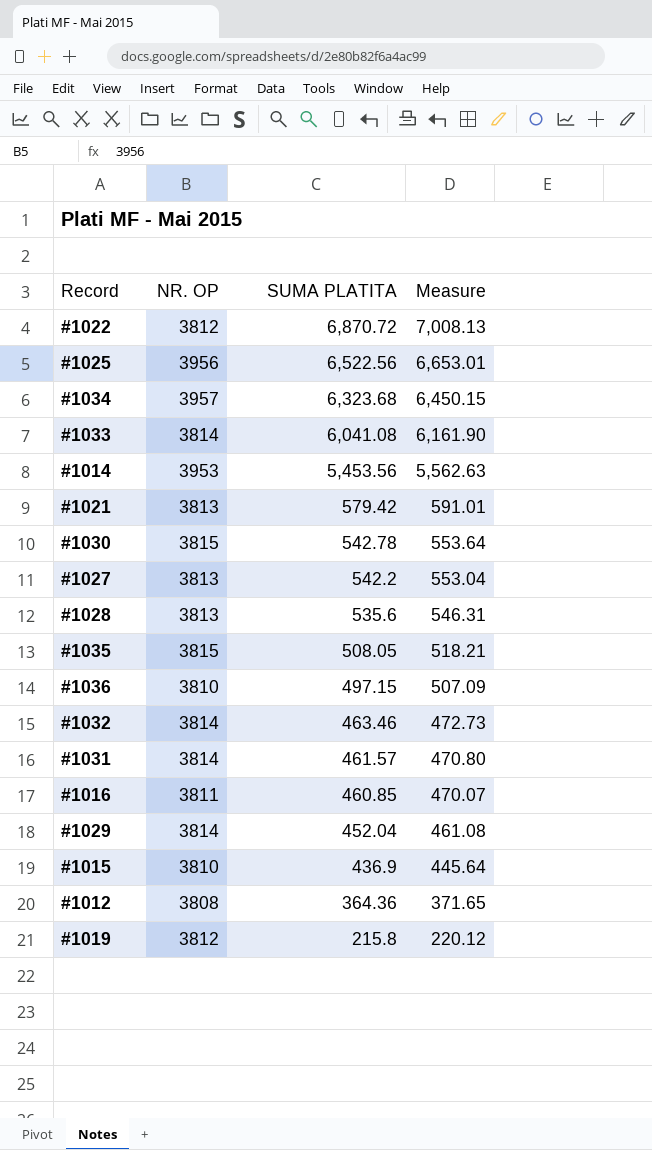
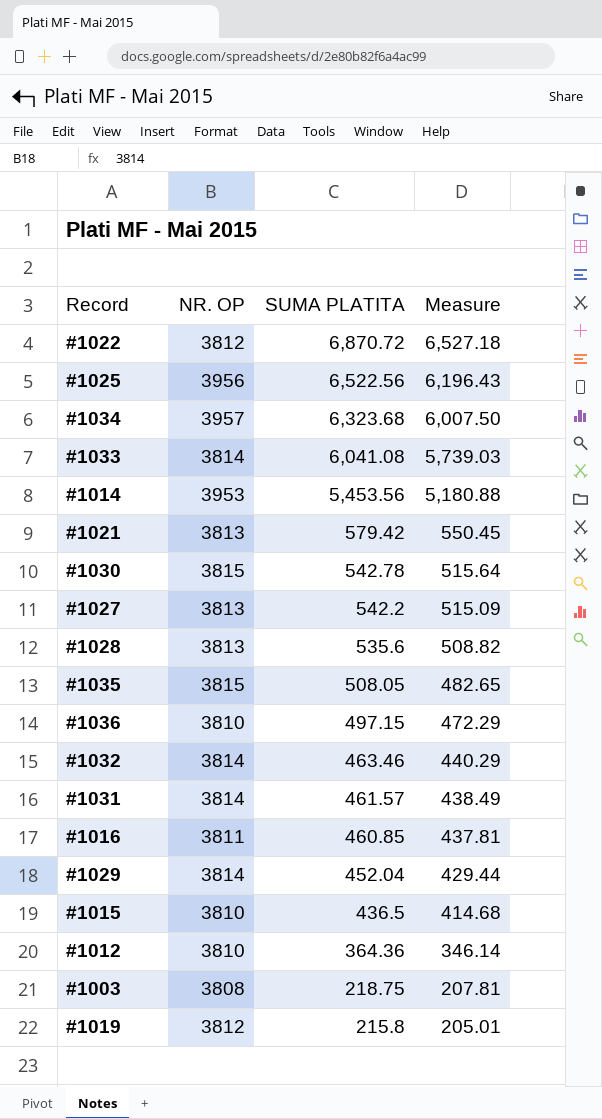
column Measure | formula: [SUMA PLATITA] * 1.02 -> [SUMA PLATITA] * 0.95
#1015 | SUMA PLATITA: 436.9 -> 436.5
#1012 | NR. OP: 3808 -> 3810
row #1003: none -> 3808 | 218.75 | 207.81

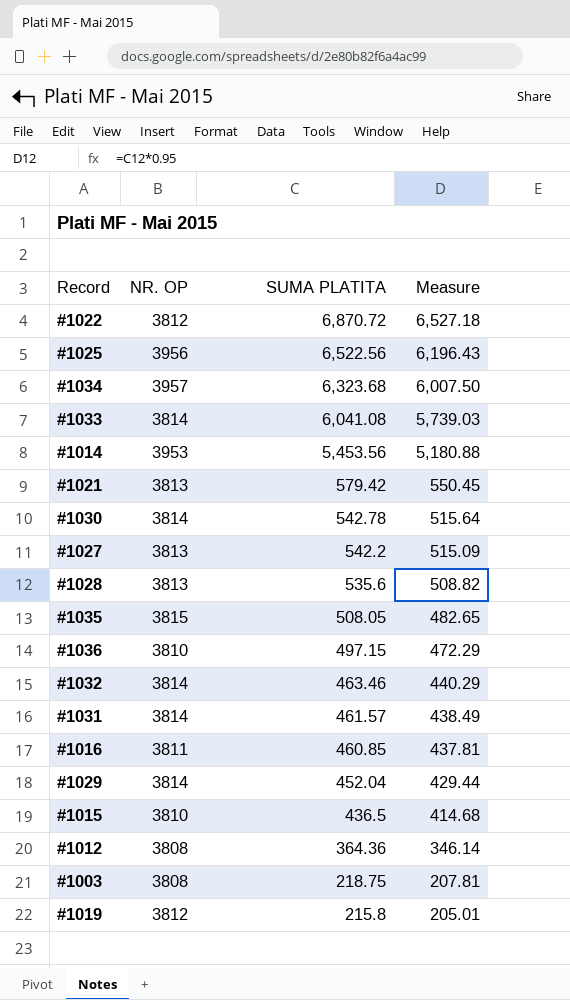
#1030 | NR. OP: 3815 -> 3814
#1012 | NR. OP: 3810 -> 3808

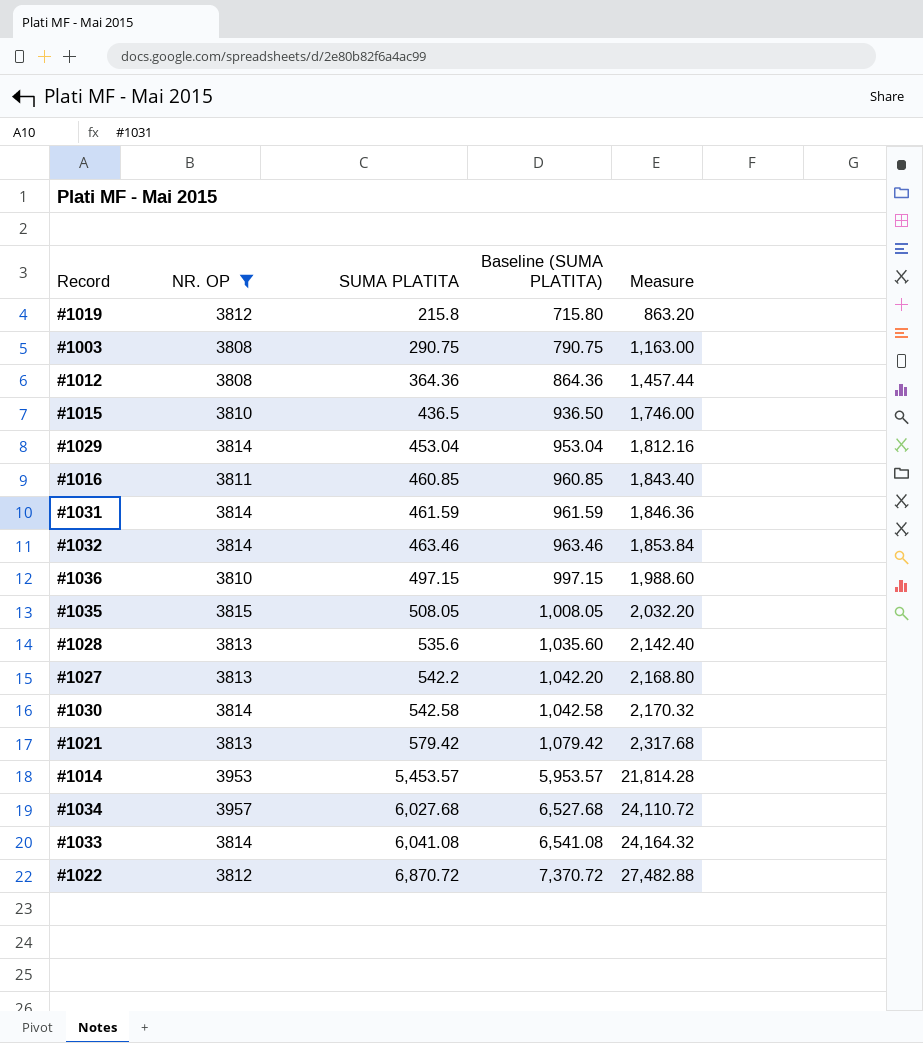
filter: none -> NR. OP != 3956
row order: SUMA PLATITA descending -> SUMA PLATITA ascending
column Baseline (SUMA PLATITA) | formula: none -> [SUMA PLATITA] + 500
column Measure | formula: [SUMA PLATITA] * 0.95 -> [SUMA PLATITA] * 4
#1003 | SUMA PLATITA: 218.75 -> 290.75
#1029 | SUMA PLATITA: 452.04 -> 453.04
#1031 | SUMA PLATITA: 461.57 -> 461.59
#1030 | SUMA PLATITA: 542.78 -> 542.58
#1014 | SUMA PLATITA: 5,453.56 -> 5,453.57
#1034 | SUMA PLATITA: 6,323.68 -> 6,027.68

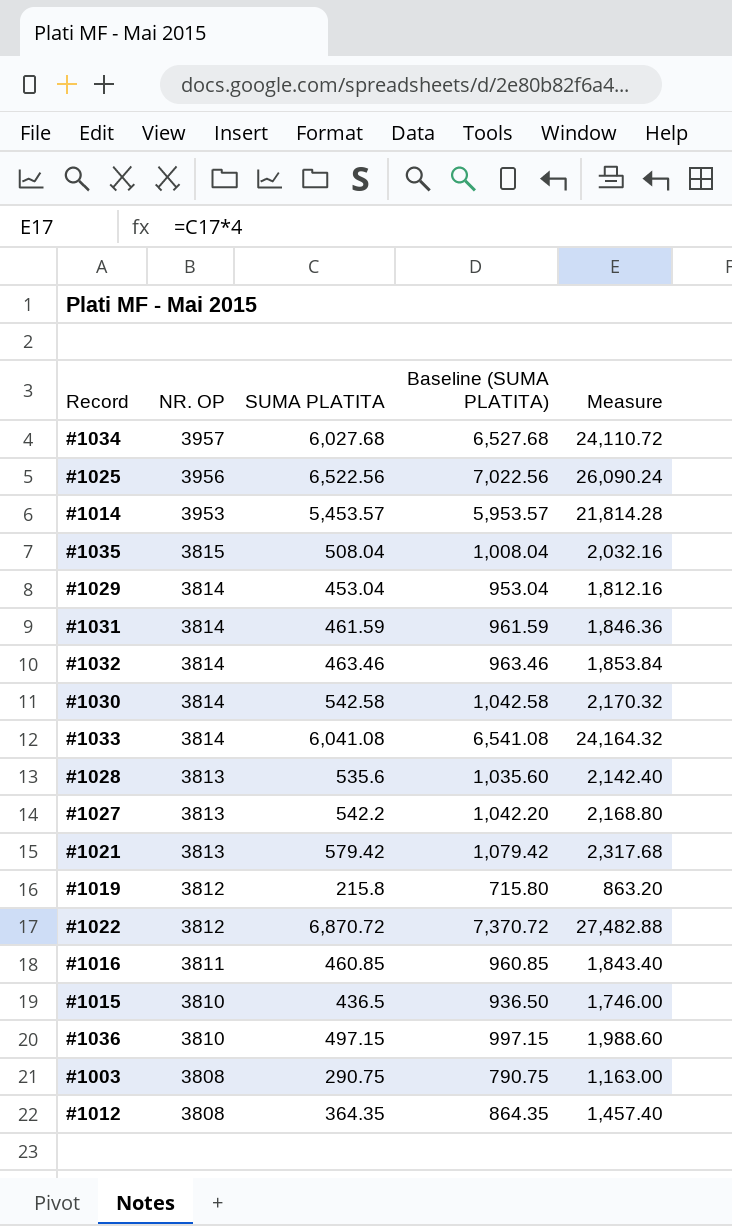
filter: NR. OP != 3956 -> none
row order: SUMA PLATITA ascending -> NR. OP descending
#1035 | SUMA PLATITA: 508.05 -> 508.04
#1035 | Baseline (SUMA PLATITA): 1,008.05 -> 1,008.04
#1035 | Measure: 2,032.20 -> 2,032.16
#1012 | SUMA PLATITA: 364.36 -> 364.35
#1012 | Baseline (SUMA PLATITA): 864.36 -> 864.35
#1012 | Measure: 1,457.44 -> 1,457.40

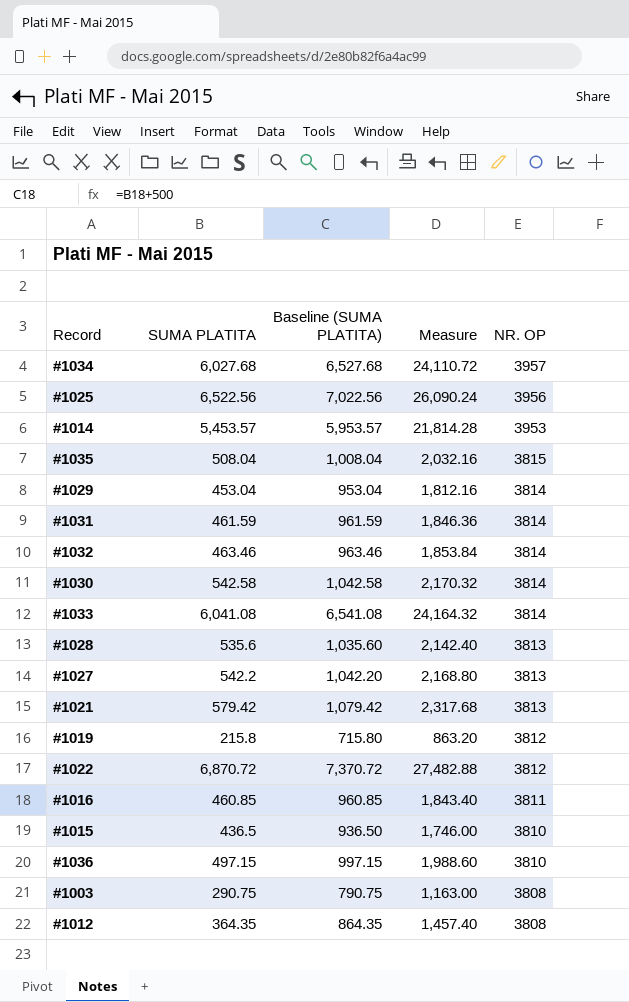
column NR. OP | position: 2 -> 5

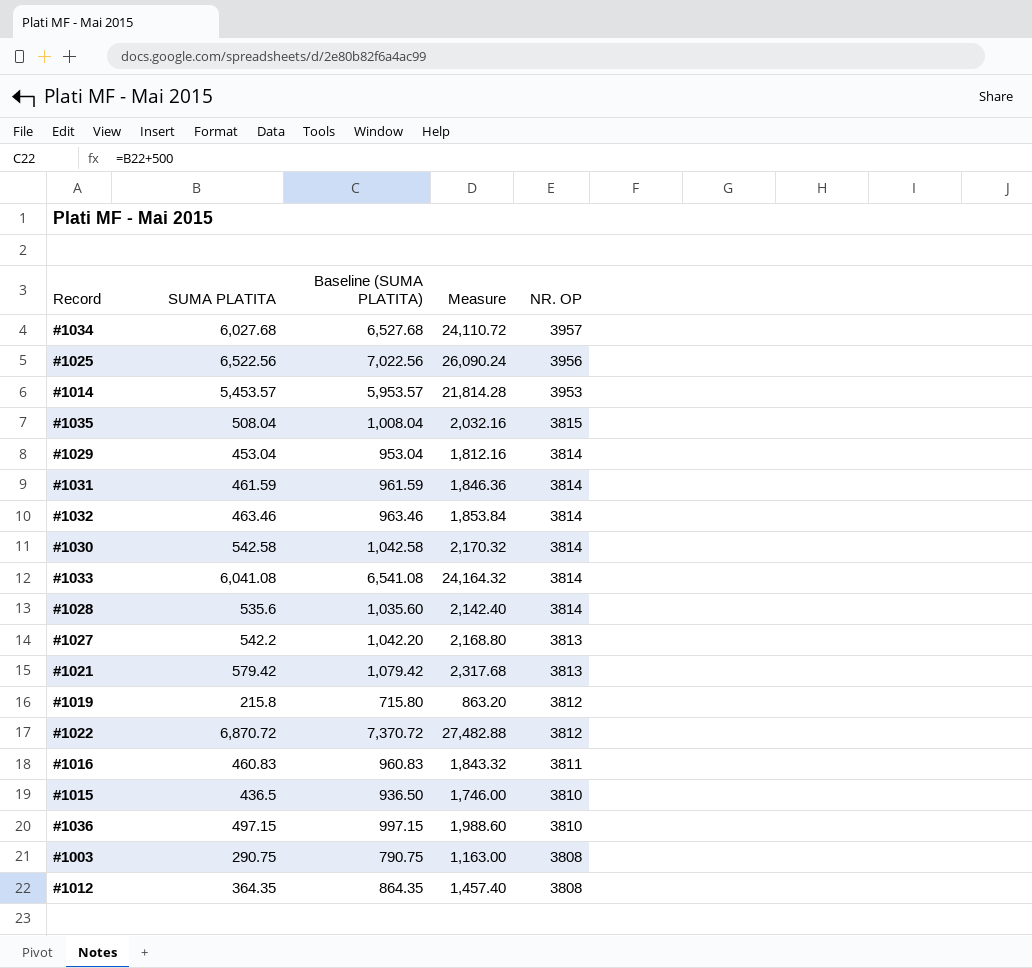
#1028 | NR. OP: 3813 -> 3814
#1016 | SUMA PLATITA: 460.85 -> 460.83
#1016 | Baseline (SUMA PLATITA): 960.85 -> 960.83
#1016 | Measure: 1,843.40 -> 1,843.32

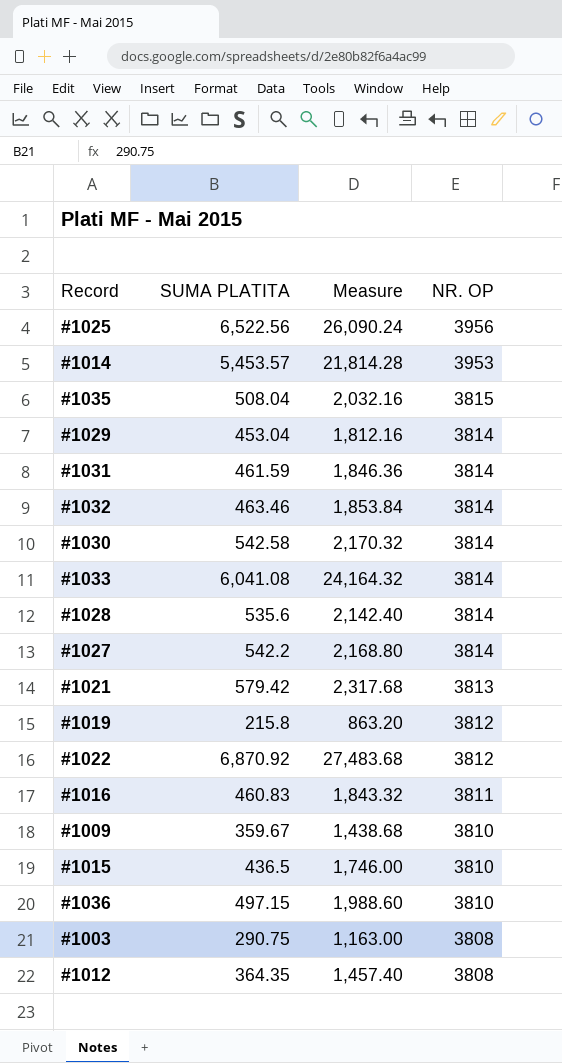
column Baseline (SUMA PLATITA) | formula: [SUMA PLATITA] + 500 -> none
row #1034: 6,027.68 | 6,527.68 | 24,110.72 | 3957 -> none
#1027 | NR. OP: 3813 -> 3814
#1022 | SUMA PLATITA: 6,870.72 -> 6,870.92
#1022 | Measure: 27,482.88 -> 27,483.68
row #1009: none -> 359.67 | 1,438.68 | 3810

